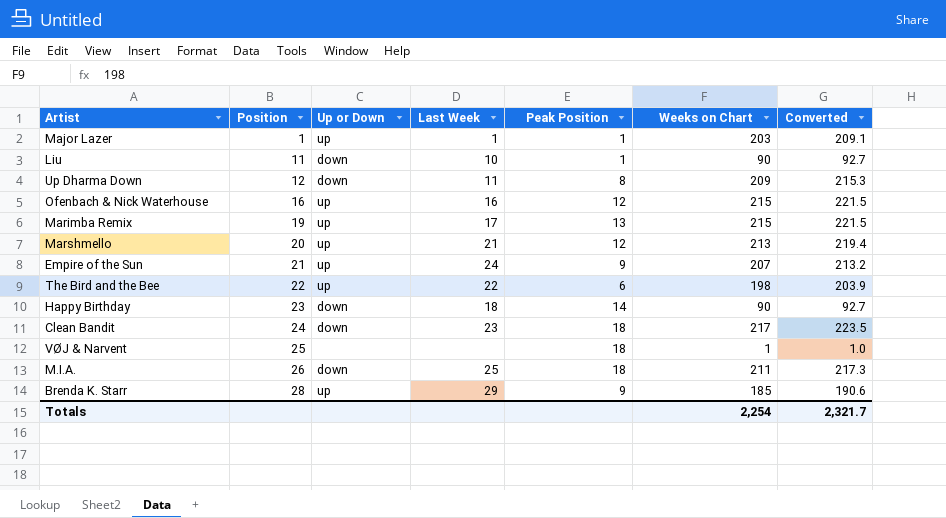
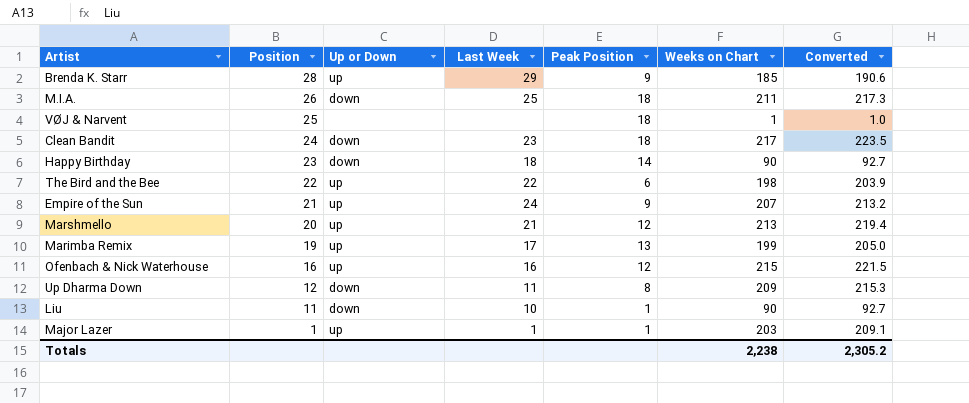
row order: Position ascending -> Position descending
Marimba Remix | Weeks on Chart: 215 -> 199
Marimba Remix | Converted: 221.5 -> 205.0
Totals | Weeks on Chart: 2,254 -> 2,238
Totals | Converted: 2,321.7 -> 2,305.2

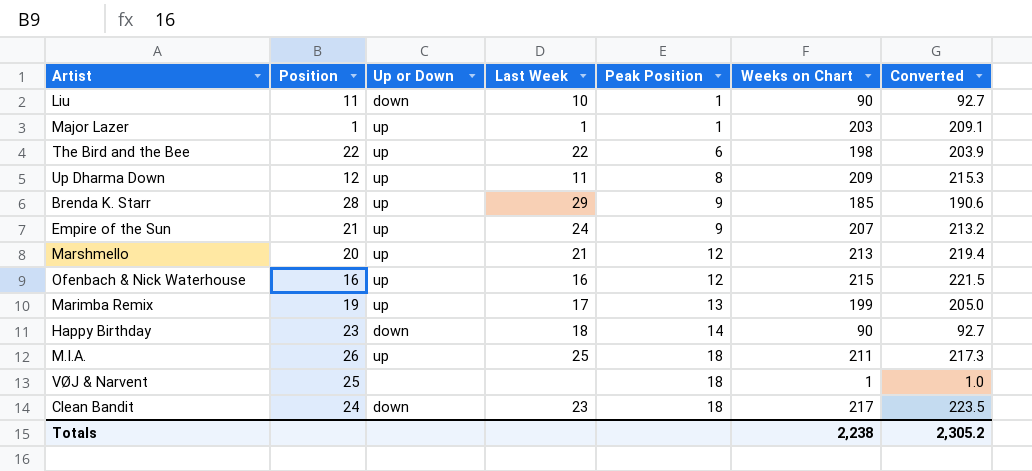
row order: Position descending -> Peak Position ascending
Up Dharma Down | Up or Down: down -> up
M.I.A. | Up or Down: down -> up

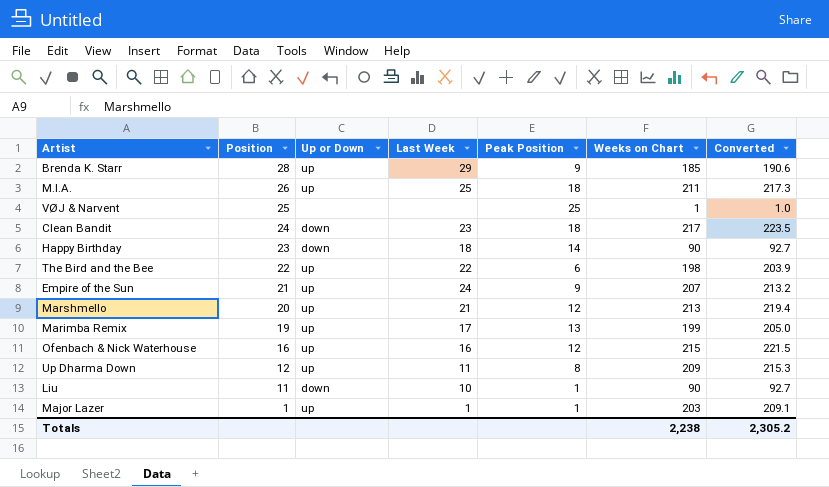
row order: Peak Position ascending -> Position descending
VØJ & Narvent | Peak Position: 18 -> 25

